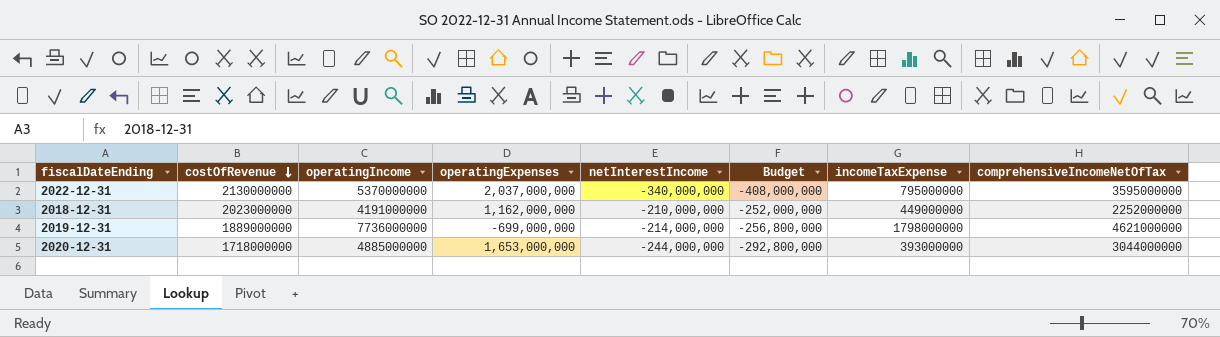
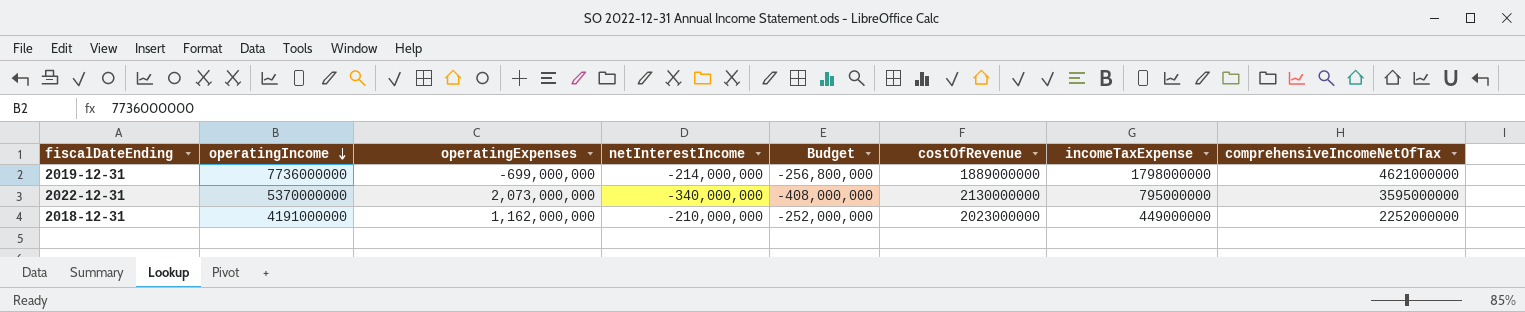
row order: costOfRevenue descending -> operatingIncome descending
column costOfRevenue | position: 2 -> 6
row 2020-12-31: 1718000000 | 4885000000 | 1,653,000,000 | -244,000,000 | -292,800,000 | 393000000 | 3044000000 -> none
2022-12-31 | operatingExpenses: 2,037,000,000 -> 2,073,000,000

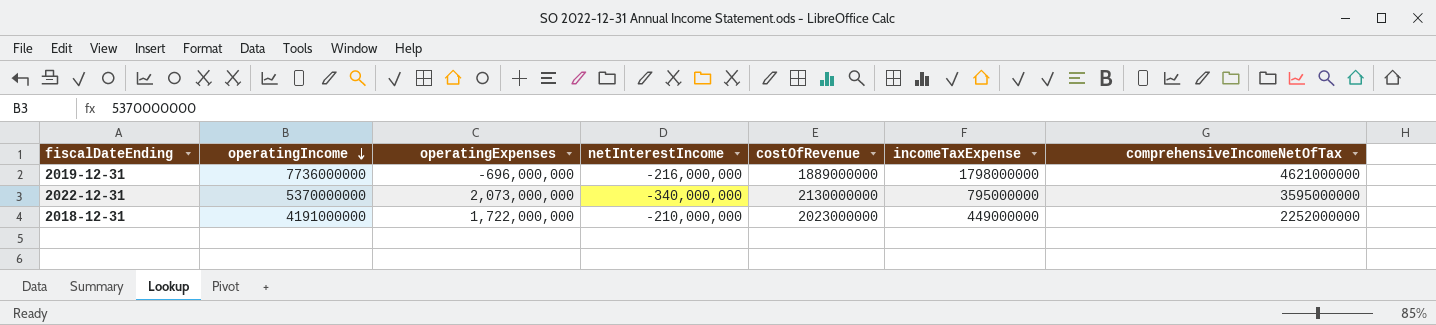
column Budget | formula: [netInterestIncome] * 1.2 -> none
2019-12-31 | operatingExpenses: -699,000,000 -> -696,000,000
2019-12-31 | netInterestIncome: -214,000,000 -> -216,000,000
2018-12-31 | operatingExpenses: 1,162,000,000 -> 1,722,000,000

